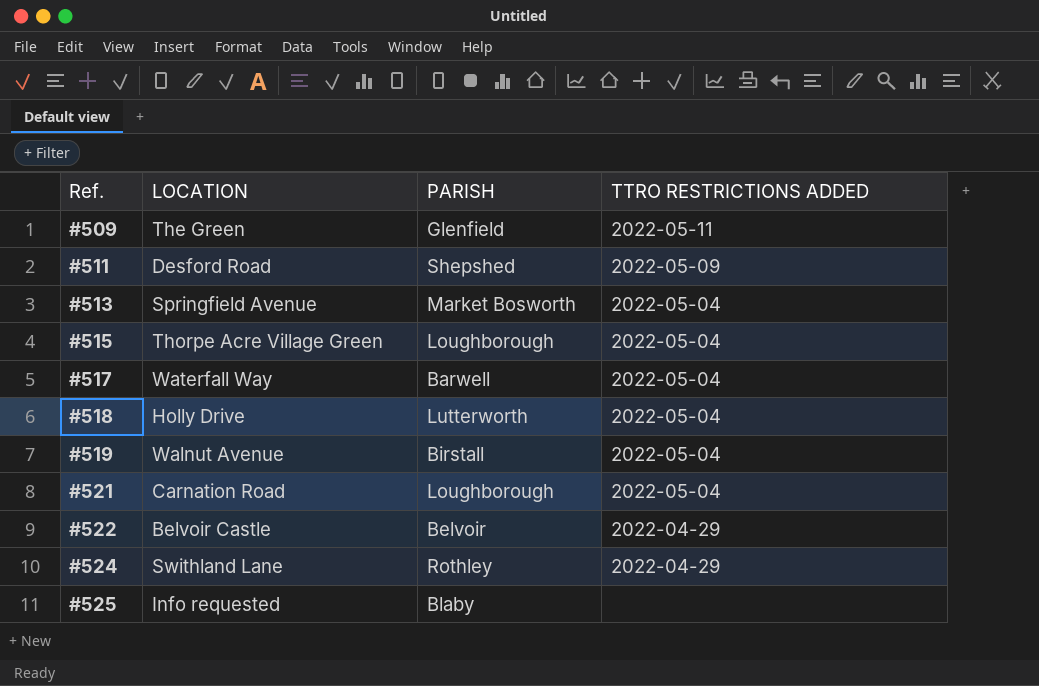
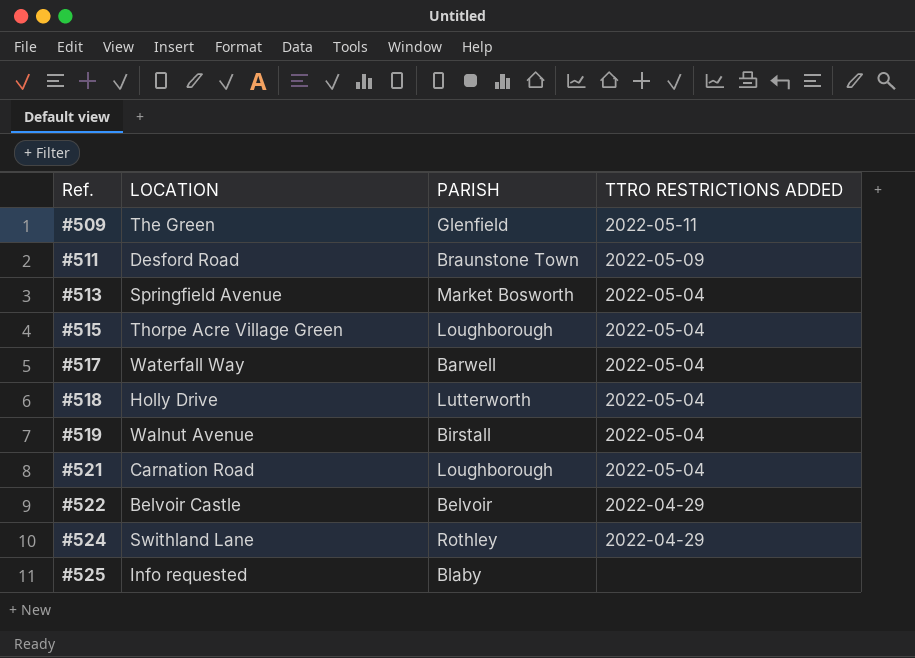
#511 | PARISH: Shepshed -> Braunstone Town

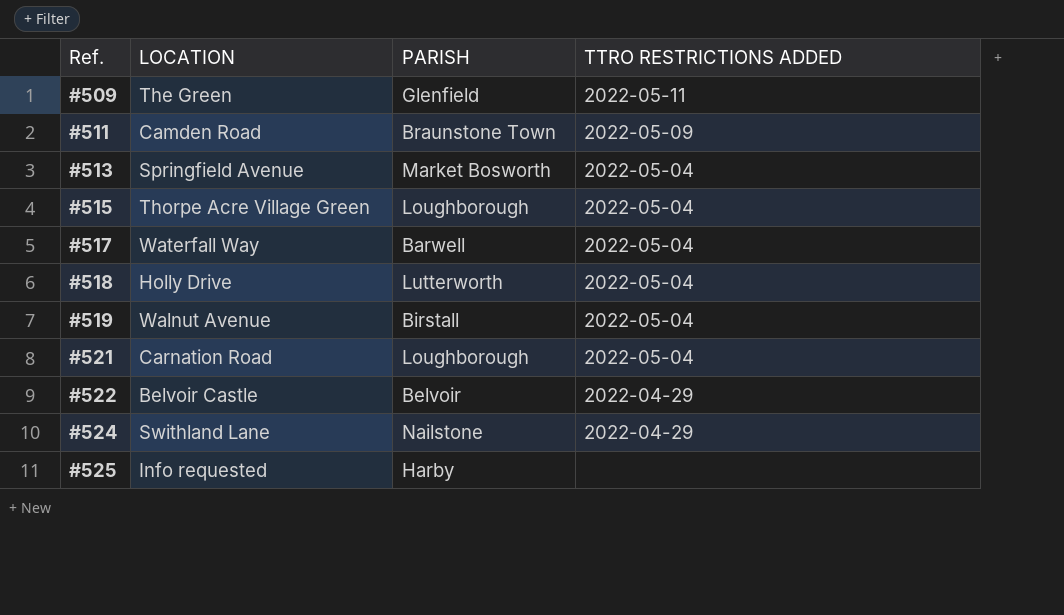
#511 | LOCATION: Desford Road -> Camden Road
#524 | PARISH: Rothley -> Nailstone
#525 | PARISH: Blaby -> Harby

